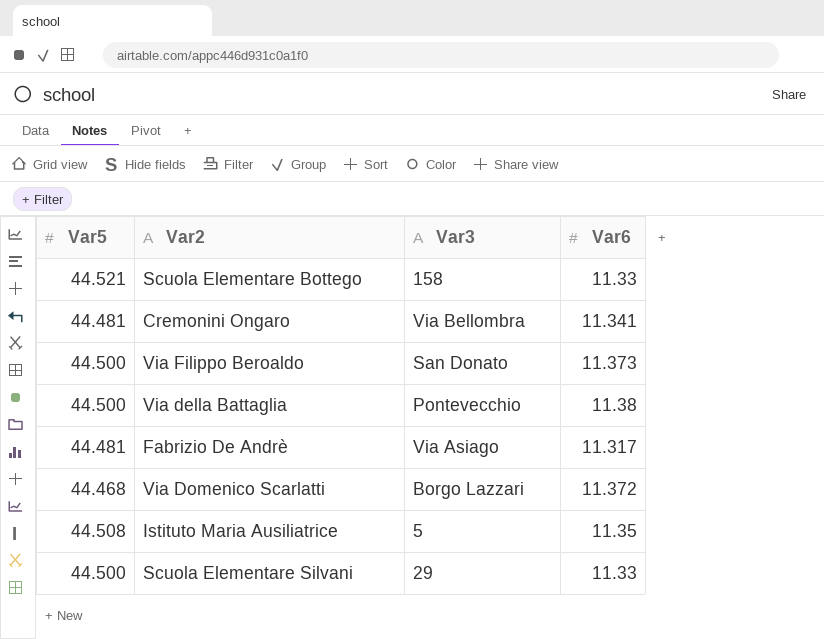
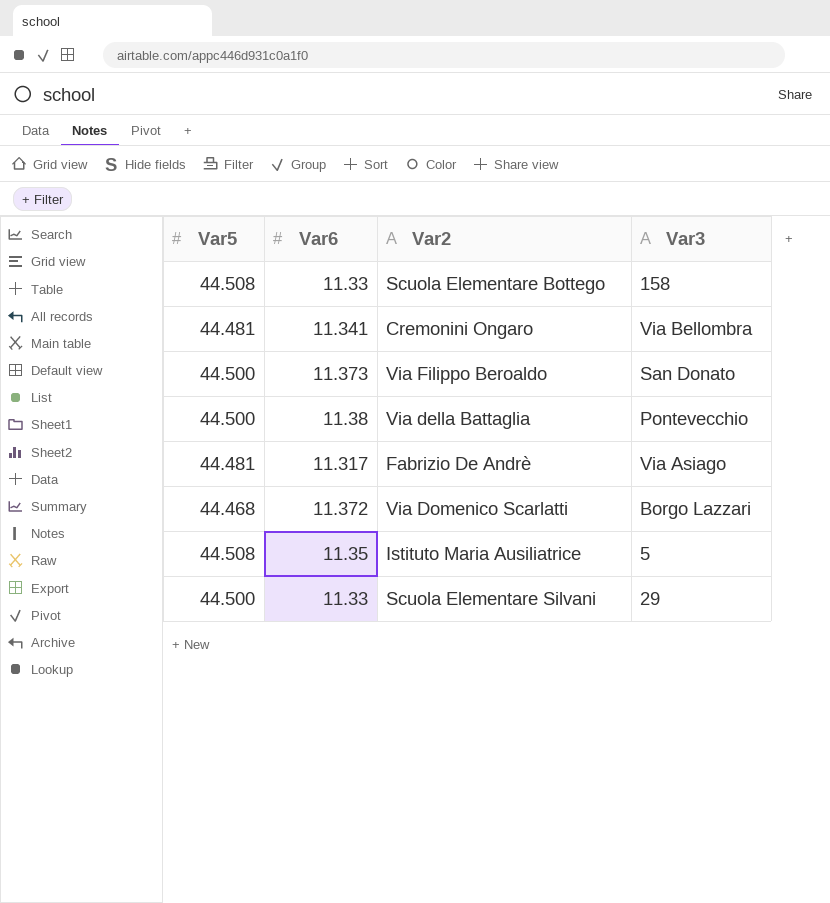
column Var6 | position: 4 -> 2
Scuola Elementare Bottego | Var5: 44.521 -> 44.508

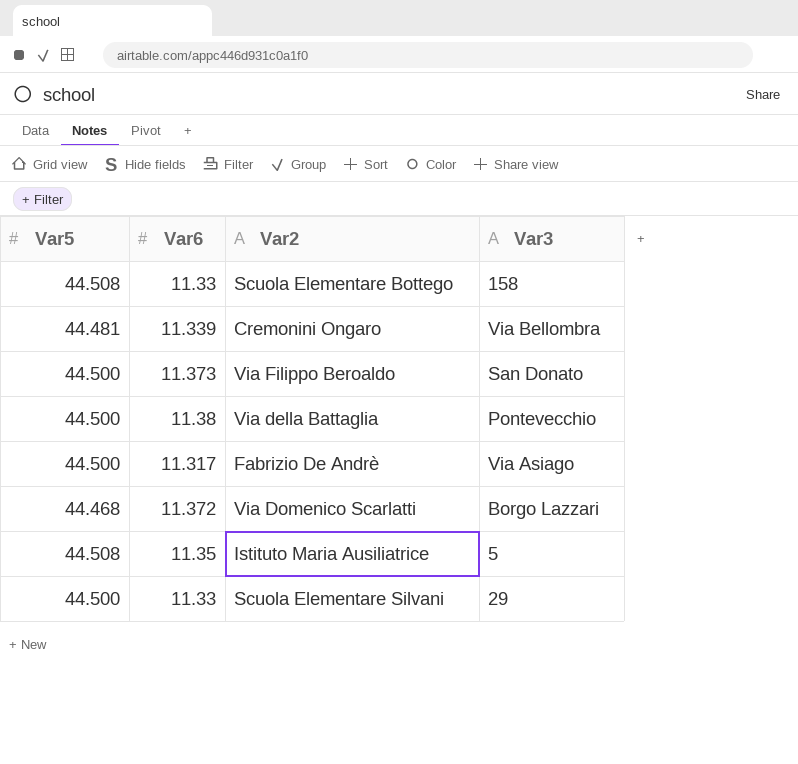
Cremonini Ongaro | Var6: 11.341 -> 11.339
Fabrizio De Andrè | Var5: 44.481 -> 44.500

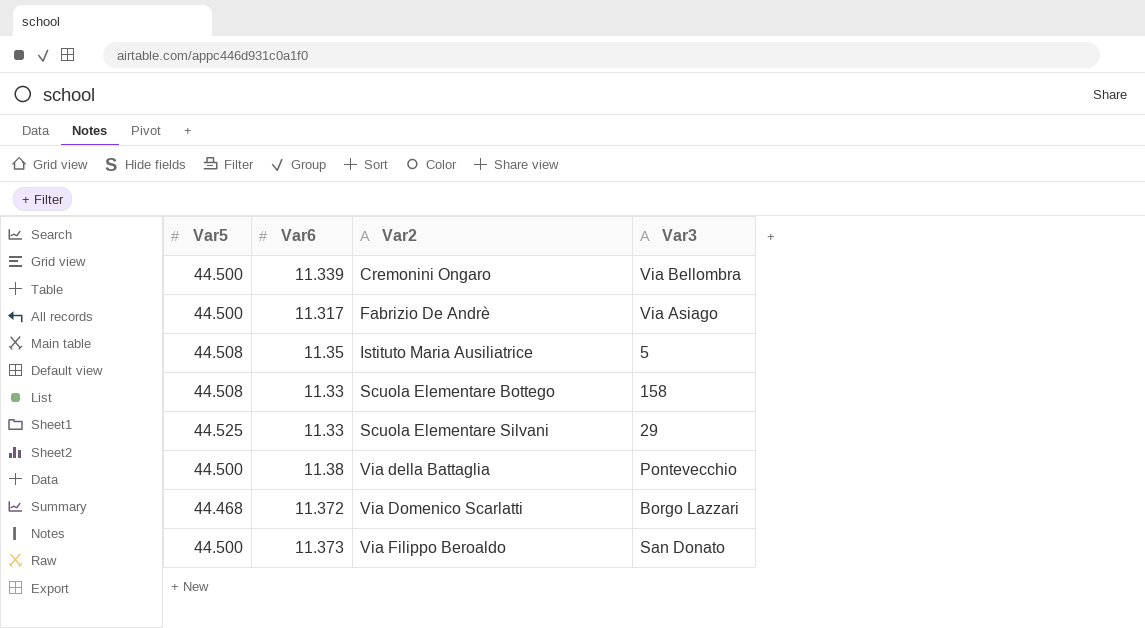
row order: none -> Var2 ascending
Cremonini Ongaro | Var5: 44.481 -> 44.500
Scuola Elementare Silvani | Var5: 44.500 -> 44.525

